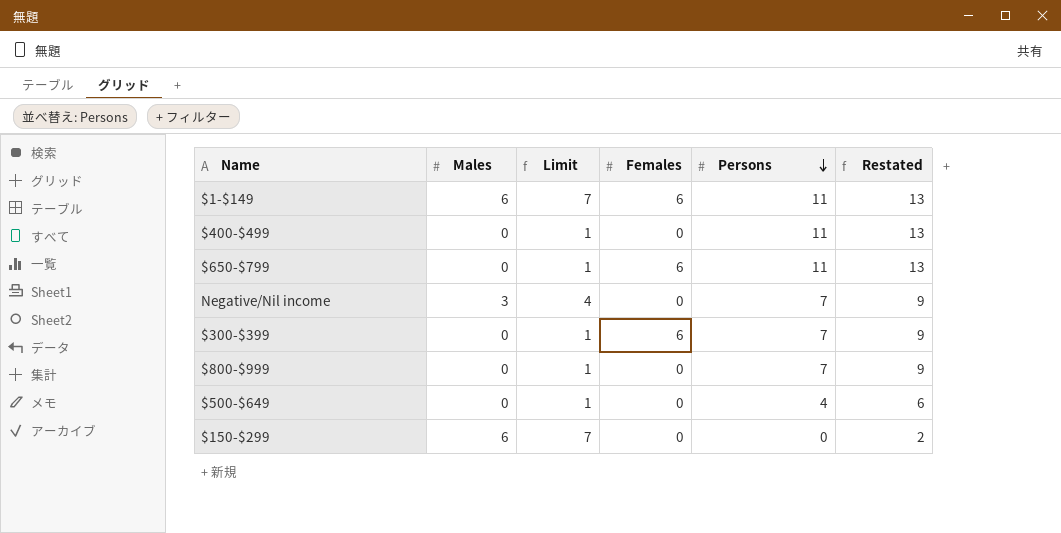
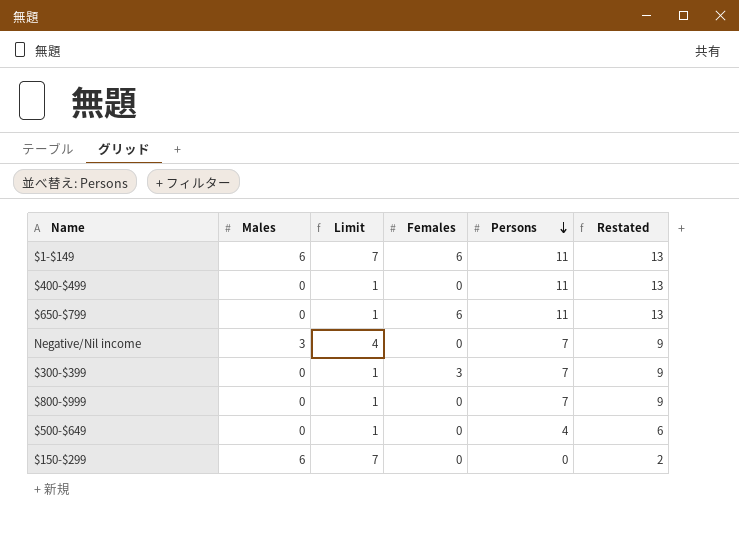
$300-$399 | Females: 6 -> 3

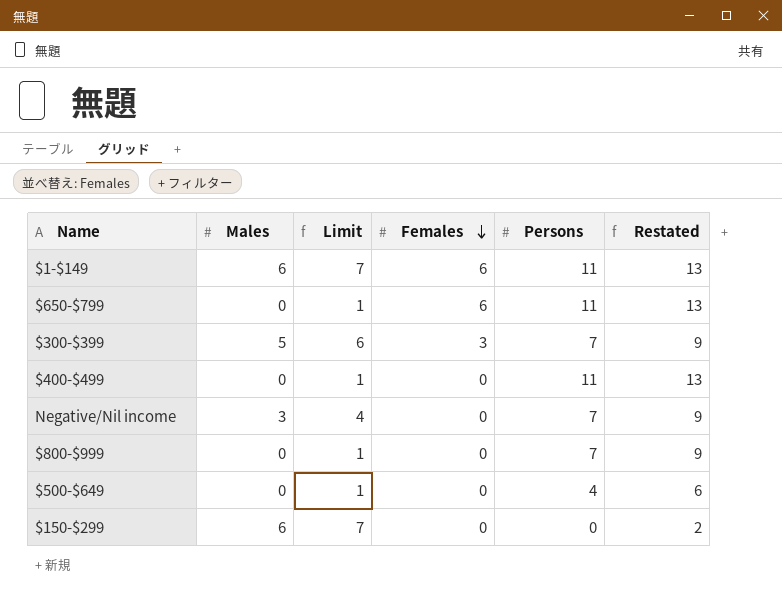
row order: Persons descending -> Females descending
$300-$399 | Males: 0 -> 5
$300-$399 | Limit: 1 -> 6

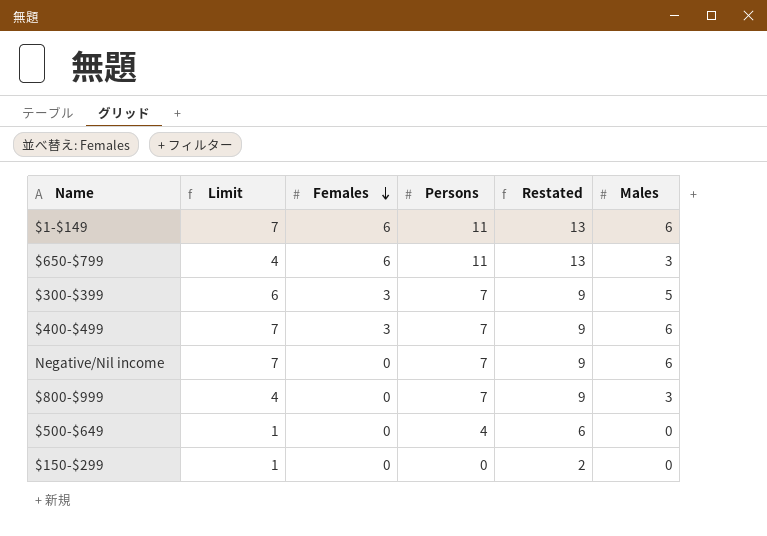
column Males | position: 2 -> 6
$650-$799 | Limit: 1 -> 4
$650-$799 | Males: 0 -> 3
$400-$499 | Limit: 1 -> 7
$400-$499 | Females: 0 -> 3
$400-$499 | Persons: 11 -> 7
$400-$499 | Restated: 13 -> 9
$400-$499 | Males: 0 -> 6
Negative/Nil income | Limit: 4 -> 7
Negative/Nil income | Males: 3 -> 6
$800-$999 | Limit: 1 -> 4
$800-$999 | Males: 0 -> 3
$150-$299 | Limit: 7 -> 1
$150-$299 | Males: 6 -> 0

